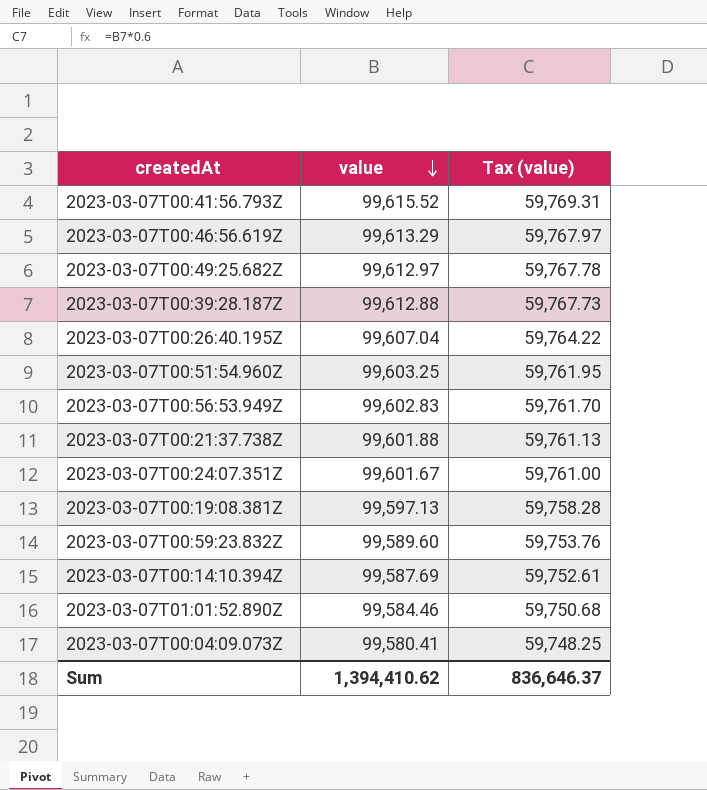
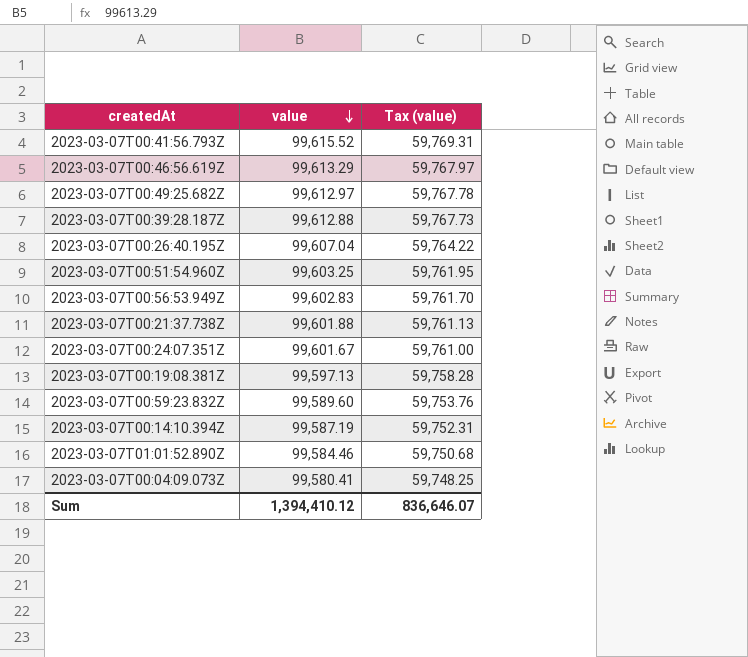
2023-03-07T00:14:10.394Z | value: 99,587.69 -> 99,587.19
2023-03-07T00:14:10.394Z | Tax (value): 59,752.61 -> 59,752.31
Sum | value: 1,394,410.62 -> 1,394,410.12
Sum | Tax (value): 836,646.37 -> 836,646.07

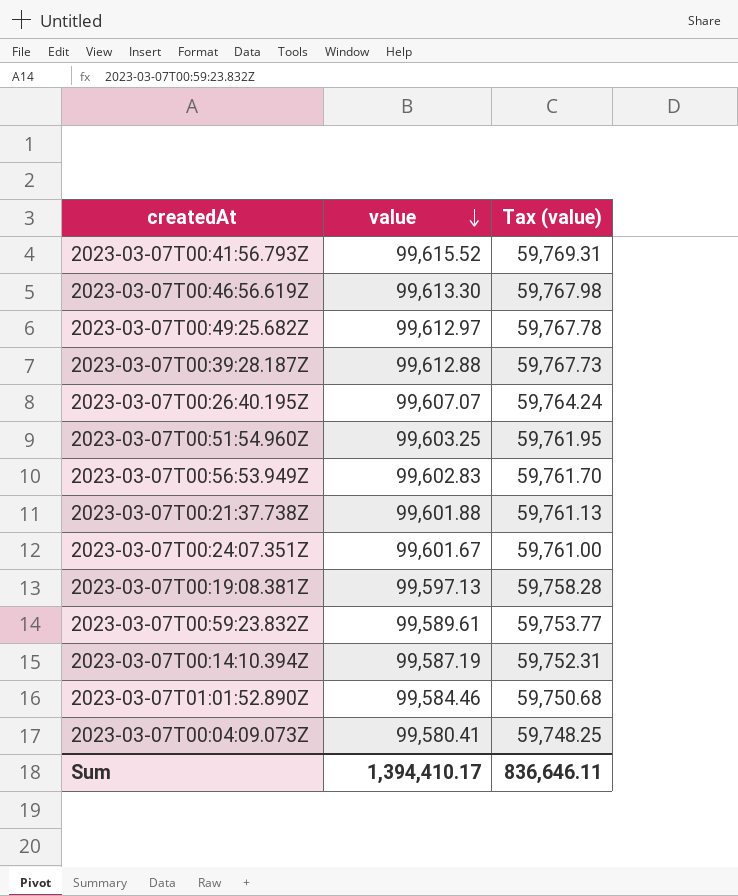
2023-03-07T00:46:56.619Z | value: 99,613.29 -> 99,613.30
2023-03-07T00:46:56.619Z | Tax (value): 59,767.97 -> 59,767.98
2023-03-07T00:26:40.195Z | value: 99,607.04 -> 99,607.07
2023-03-07T00:26:40.195Z | Tax (value): 59,764.22 -> 59,764.24
2023-03-07T00:59:23.832Z | value: 99,589.60 -> 99,589.61
2023-03-07T00:59:23.832Z | Tax (value): 59,753.76 -> 59,753.77
Sum | value: 1,394,410.12 -> 1,394,410.17
Sum | Tax (value): 836,646.07 -> 836,646.11

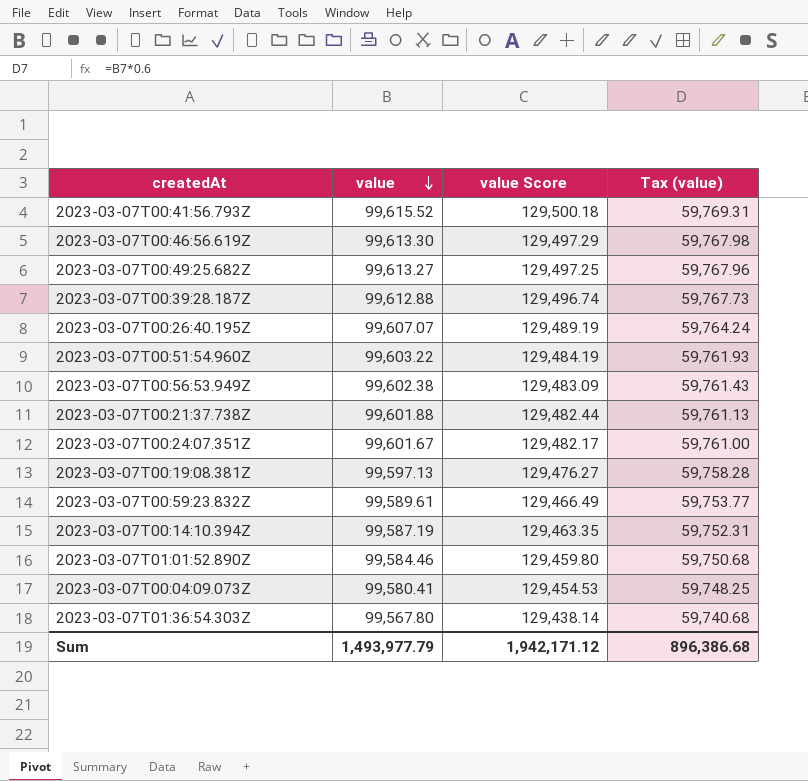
column value Score | formula: none -> [value] * 1.3
2023-03-07T00:49:25.682Z | value: 99,612.97 -> 99,613.27
2023-03-07T00:49:25.682Z | Tax (value): 59,767.78 -> 59,767.96
2023-03-07T00:51:54.960Z | value: 99,603.25 -> 99,603.22
2023-03-07T00:51:54.960Z | Tax (value): 59,761.95 -> 59,761.93
2023-03-07T00:56:53.949Z | value: 99,602.83 -> 99,602.38
2023-03-07T00:56:53.949Z | Tax (value): 59,761.70 -> 59,761.43
row 2023-03-07T01:36:54.303Z: none -> 99,567.80 | 129,438.14 | 59,740.68
Sum | value: 1,394,410.17 -> 1,493,977.79
Sum | Tax (value): 836,646.11 -> 896,386.68

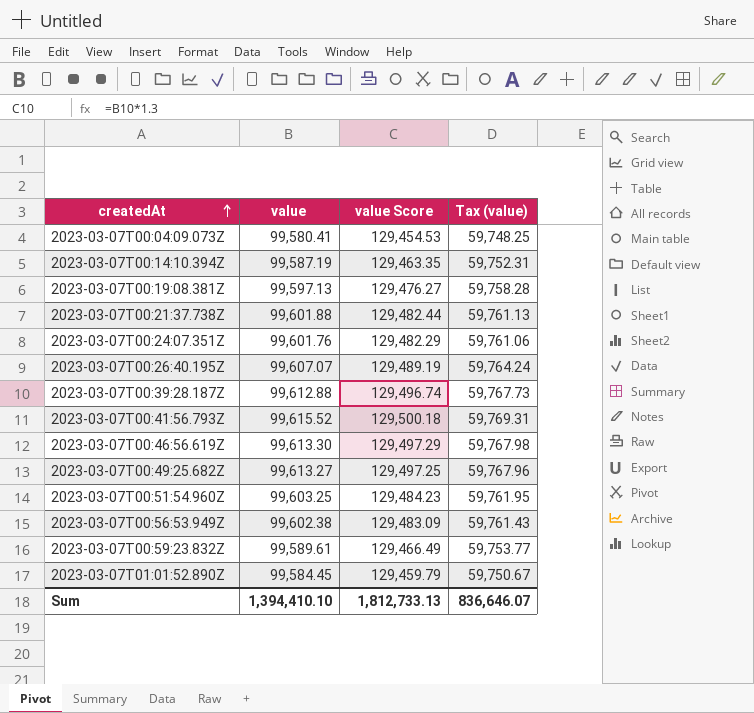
row order: value descending -> createdAt ascending
row 2023-03-07T01:36:54.303Z: 99,567.80 | 129,438.14 | 59,740.68 -> none
2023-03-07T00:24:07.351Z | value: 99,601.67 -> 99,601.76
2023-03-07T00:24:07.351Z | value Score: 129,482.17 -> 129,482.29
2023-03-07T00:24:07.351Z | Tax (value): 59,761.00 -> 59,761.06
2023-03-07T00:51:54.960Z | value: 99,603.22 -> 99,603.25
2023-03-07T00:51:54.960Z | value Score: 129,484.19 -> 129,484.23
2023-03-07T00:51:54.960Z | Tax (value): 59,761.93 -> 59,761.95
2023-03-07T01:01:52.890Z | value: 99,584.46 -> 99,584.45
2023-03-07T01:01:52.890Z | value Score: 129,459.80 -> 129,459.79
2023-03-07T01:01:52.890Z | Tax (value): 59,750.68 -> 59,750.67
Sum | value: 1,493,977.79 -> 1,394,410.10
Sum | value Score: 1,942,171.12 -> 1,812,733.13
Sum | Tax (value): 896,386.68 -> 836,646.07

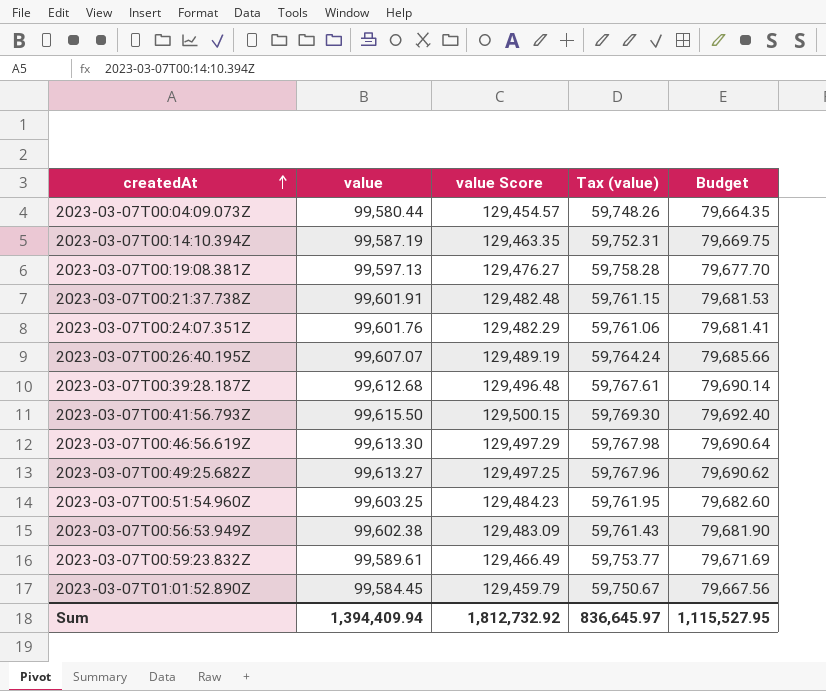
column Budget | formula: none -> [value] * 0.8
2023-03-07T00:04:09.073Z | value: 99,580.41 -> 99,580.44
2023-03-07T00:04:09.073Z | value Score: 129,454.53 -> 129,454.57
2023-03-07T00:04:09.073Z | Tax (value): 59,748.25 -> 59,748.26
2023-03-07T00:21:37.738Z | value: 99,601.88 -> 99,601.91
2023-03-07T00:21:37.738Z | value Score: 129,482.44 -> 129,482.48
2023-03-07T00:21:37.738Z | Tax (value): 59,761.13 -> 59,761.15
2023-03-07T00:39:28.187Z | value: 99,612.88 -> 99,612.68
2023-03-07T00:39:28.187Z | value Score: 129,496.74 -> 129,496.48
2023-03-07T00:39:28.187Z | Tax (value): 59,767.73 -> 59,767.61
2023-03-07T00:41:56.793Z | value: 99,615.52 -> 99,615.50
2023-03-07T00:41:56.793Z | value Score: 129,500.18 -> 129,500.15
2023-03-07T00:41:56.793Z | Tax (value): 59,769.31 -> 59,769.30
Sum | value: 1,394,410.10 -> 1,394,409.94
Sum | value Score: 1,812,733.13 -> 1,812,732.92
Sum | Tax (value): 836,646.07 -> 836,645.97

